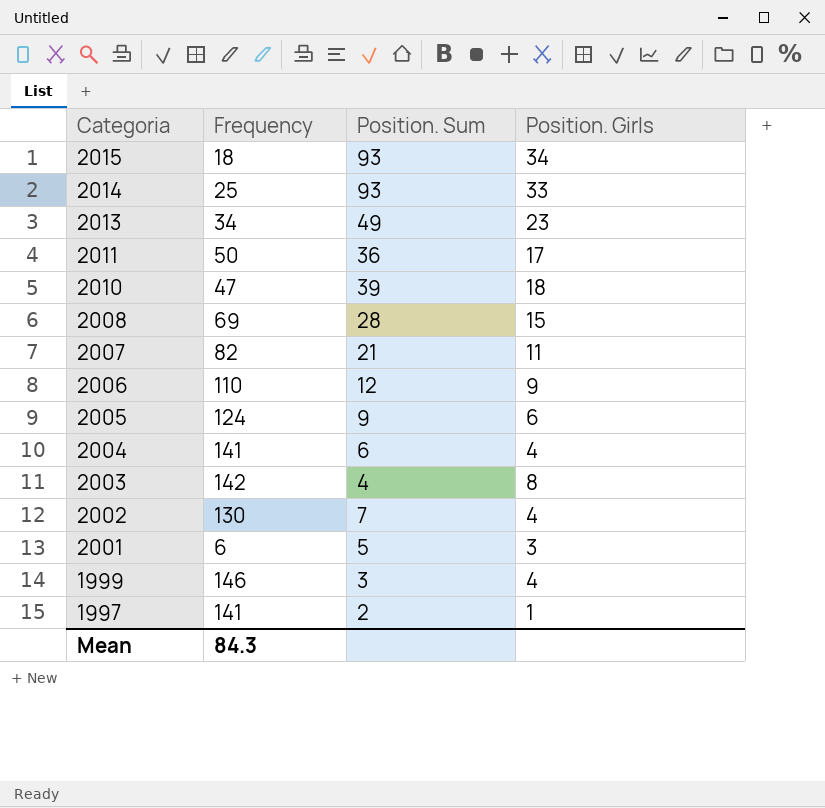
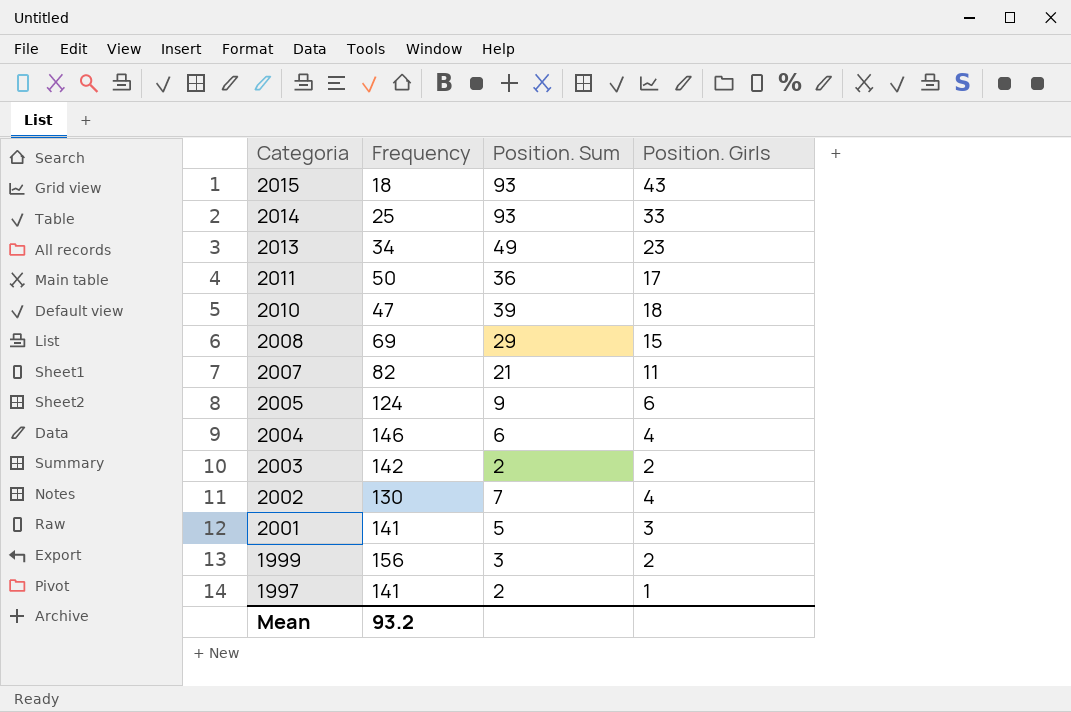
row 2006: 110 | 12 | 9 -> none
2015 | Position. Girls: 34 -> 43
2008 | Position. Sum: 28 -> 29
2004 | Frequency: 141 -> 146
2003 | Position. Sum: 4 -> 2
2003 | Position. Girls: 8 -> 2
2001 | Frequency: 6 -> 141
1999 | Frequency: 146 -> 156
1999 | Position. Girls: 4 -> 2
Mean | Frequency: 84.3 -> 93.2

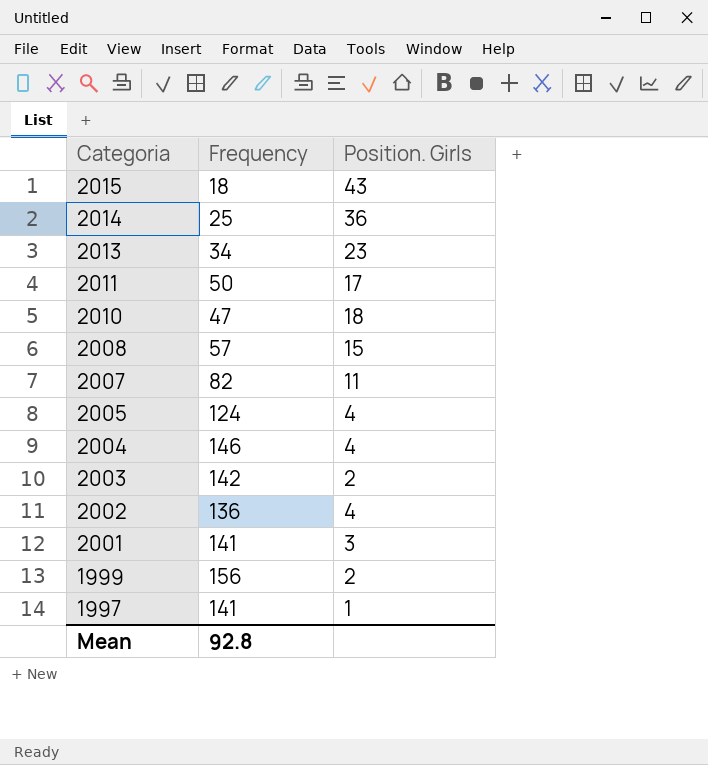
column Position. Sum | position: 3 -> none
2014 | Position. Girls: 33 -> 36
2008 | Frequency: 69 -> 57
2005 | Position. Girls: 6 -> 4
2002 | Frequency: 130 -> 136
Mean | Frequency: 93.2 -> 92.8

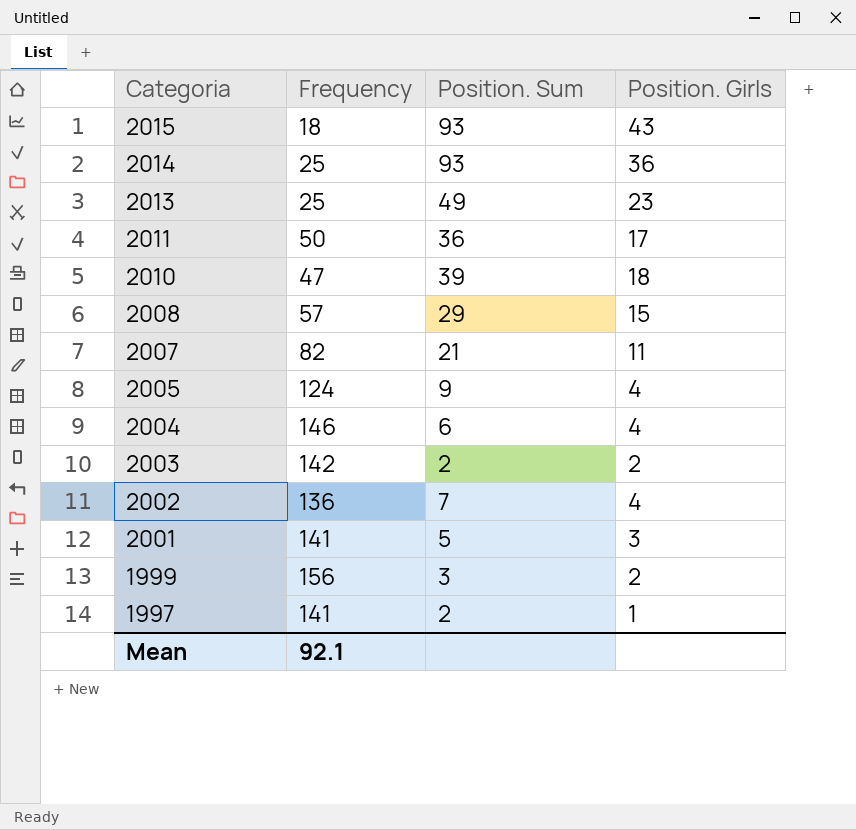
column Position. Sum | position: none -> 3
2013 | Frequency: 34 -> 25
Mean | Frequency: 92.8 -> 92.1

